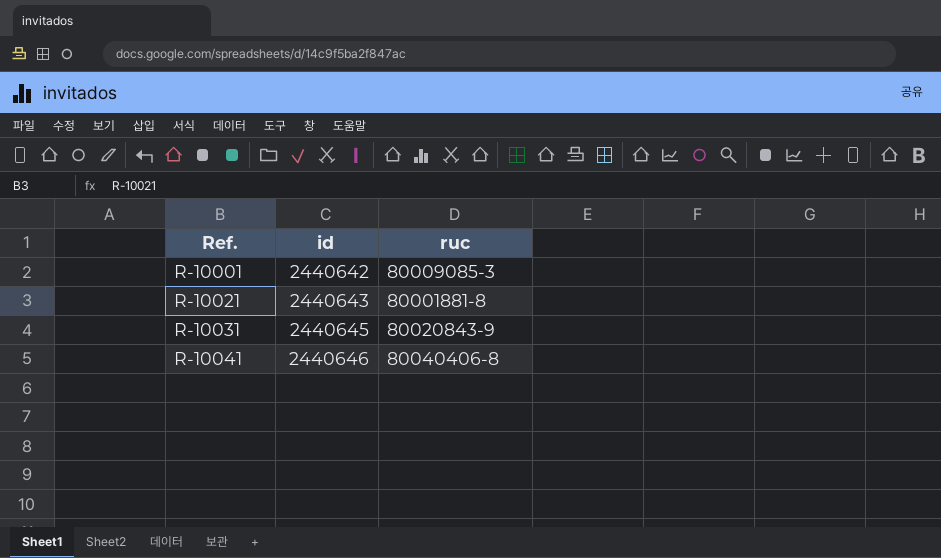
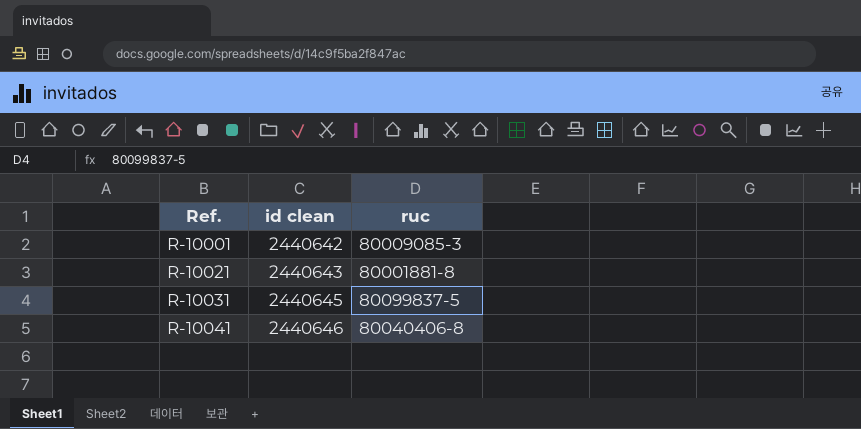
column name: id -> id clean
R-10031 | ruc: 80020843-9 -> 80099837-5

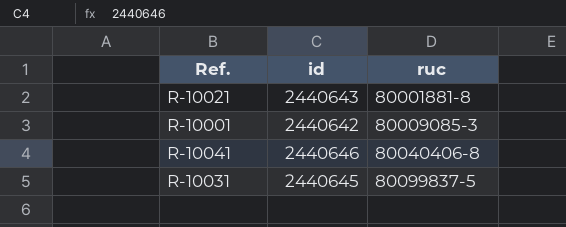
row order: Ref. ascending -> ruc ascending
column name: id clean -> id

